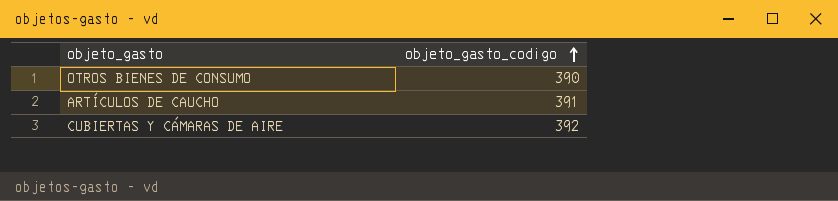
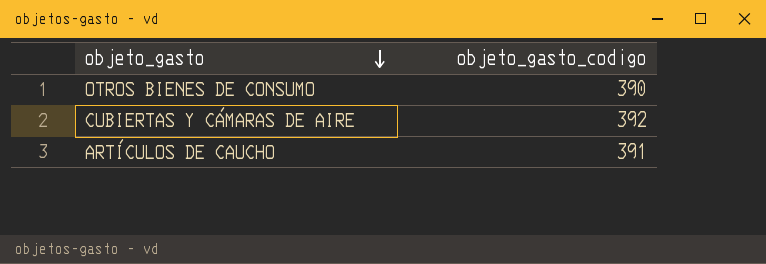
row order: objeto_gasto_codigo ascending -> objeto_gasto descending

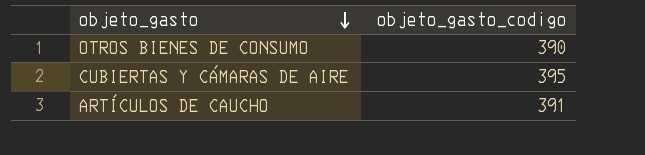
CUBIERTAS Y CÁMARAS DE AIRE | objeto_gasto_codigo: 392 -> 395

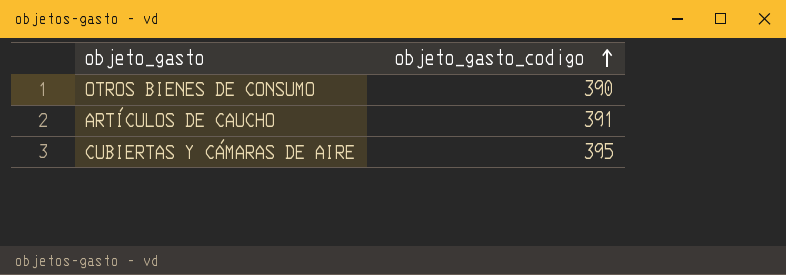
row order: objeto_gasto descending -> objeto_gasto_codigo ascending

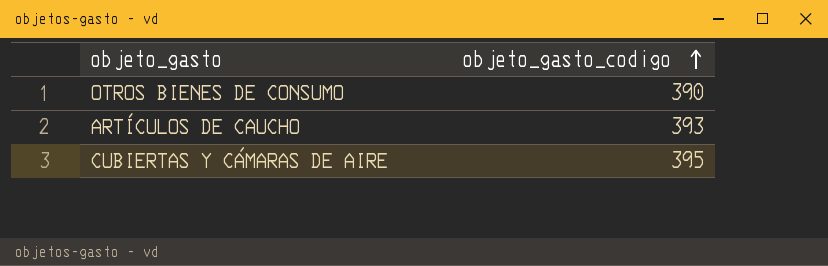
ARTÍCULOS DE CAUCHO | objeto_gasto_codigo: 391 -> 393

